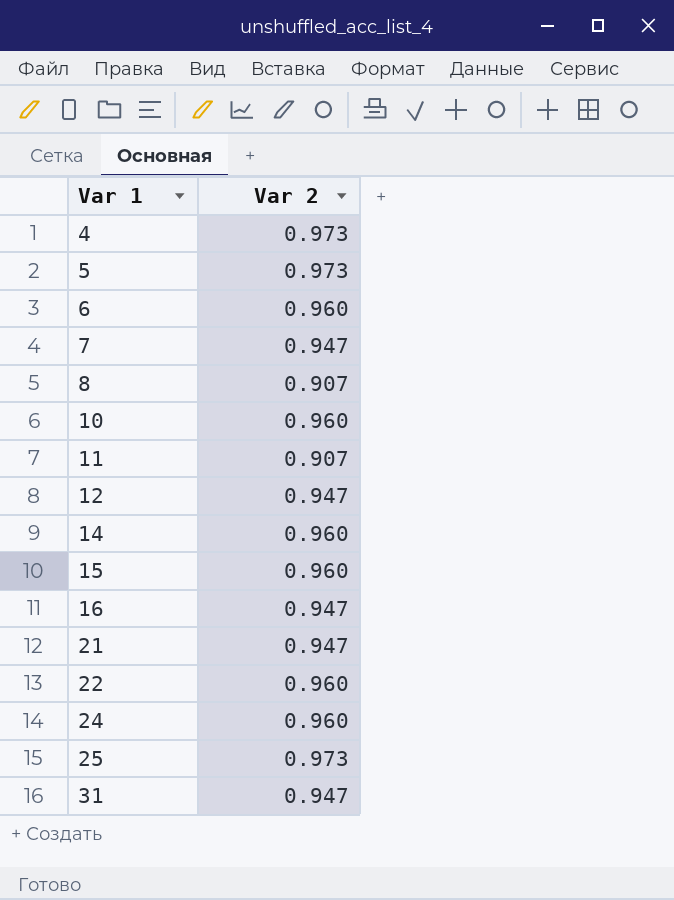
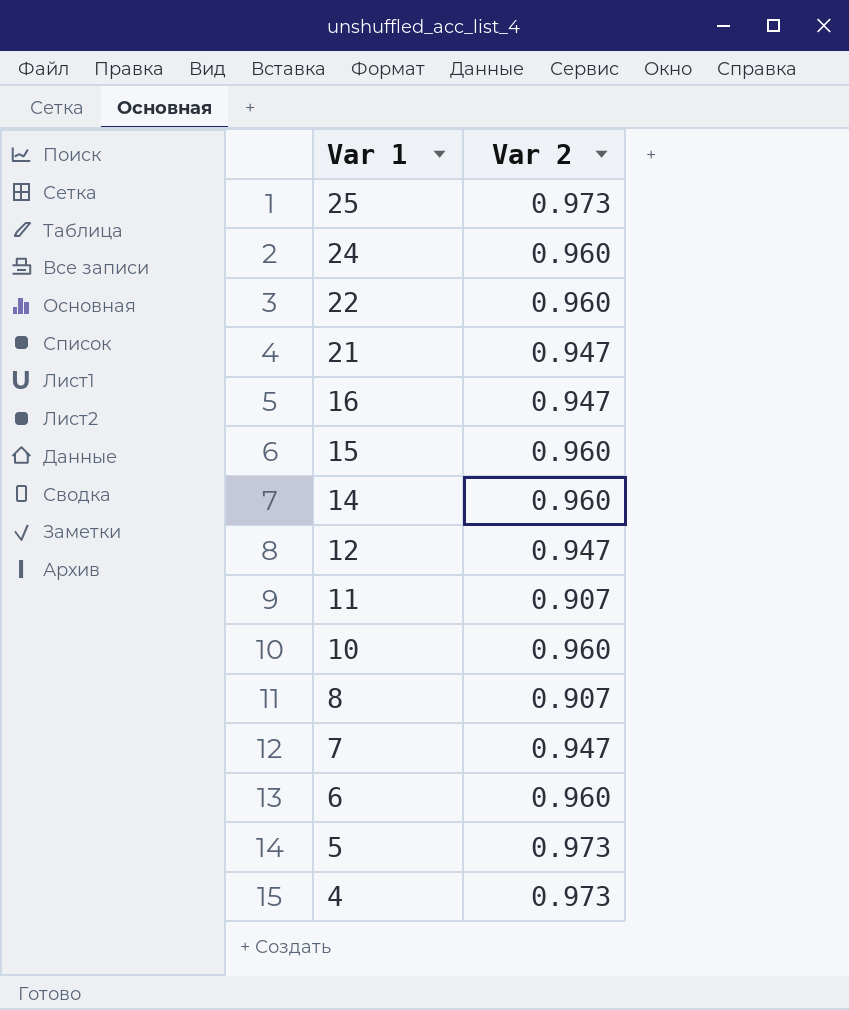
row order: Var 1 ascending -> Var 1 descending
row 31: 0.947 -> none

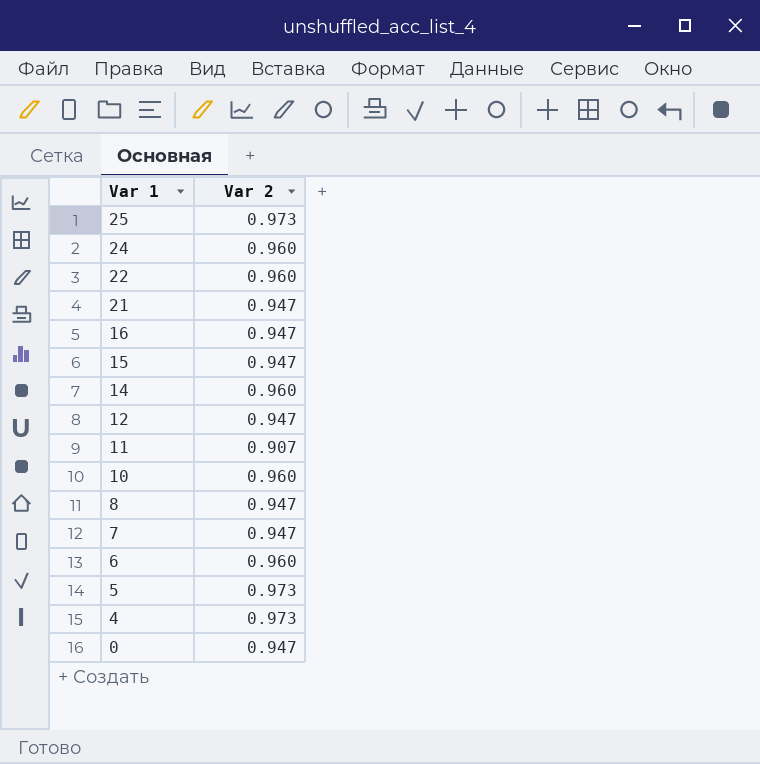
15 | Var 2: 0.960 -> 0.947
8 | Var 2: 0.907 -> 0.947
row 0: none -> 0.947

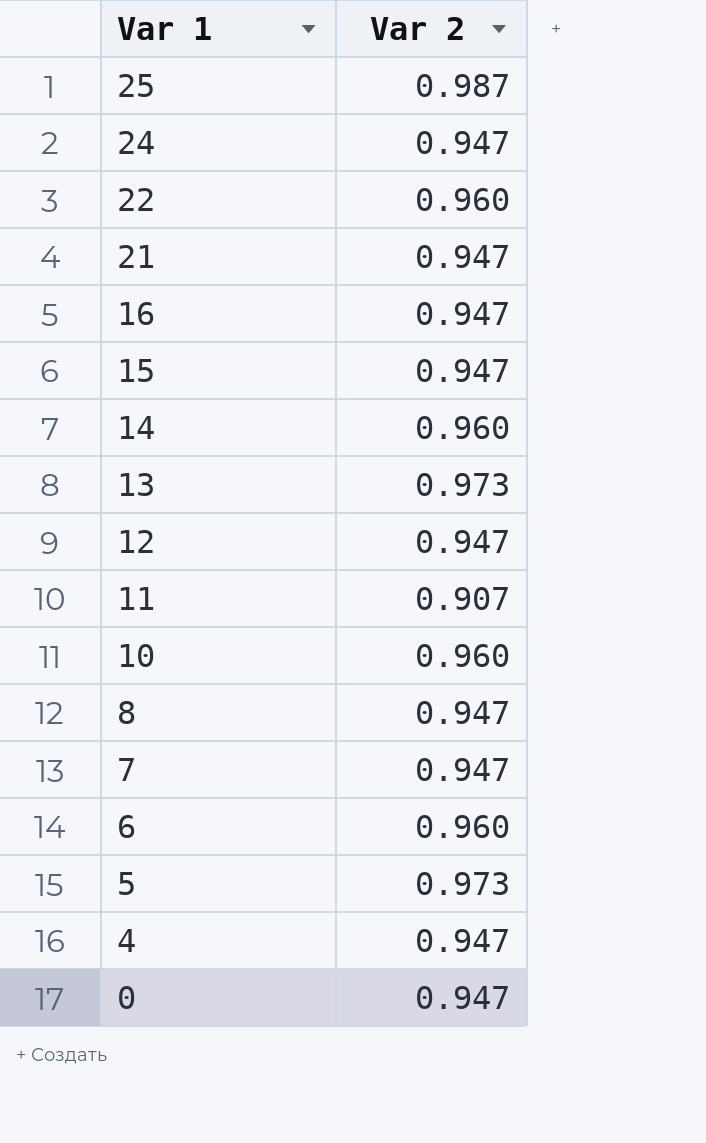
25 | Var 2: 0.973 -> 0.987
24 | Var 2: 0.960 -> 0.947
row 13: none -> 0.973
4 | Var 2: 0.973 -> 0.947

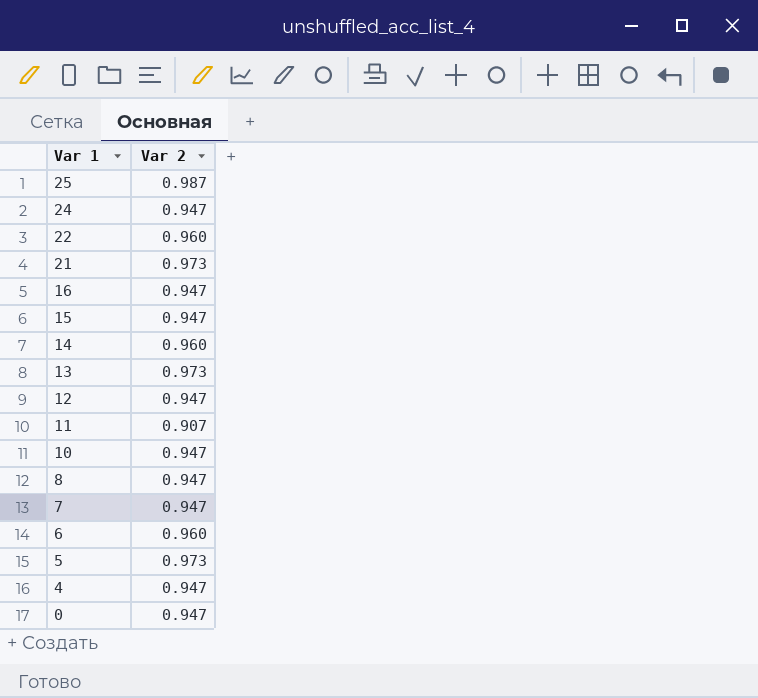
21 | Var 2: 0.947 -> 0.973
10 | Var 2: 0.960 -> 0.947

